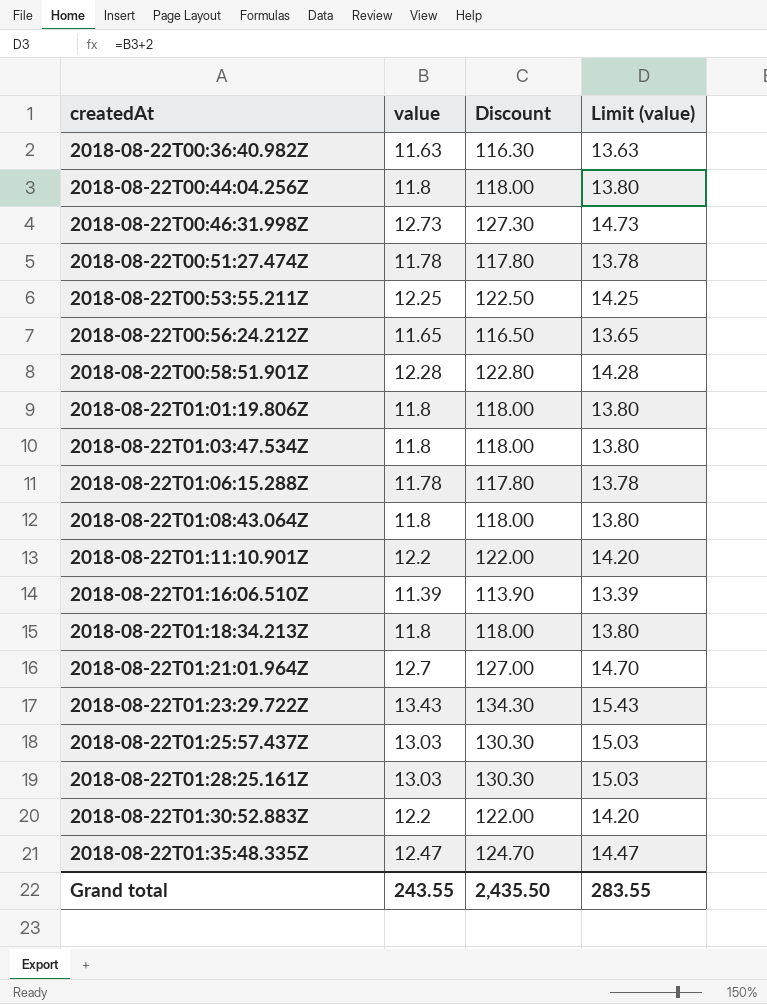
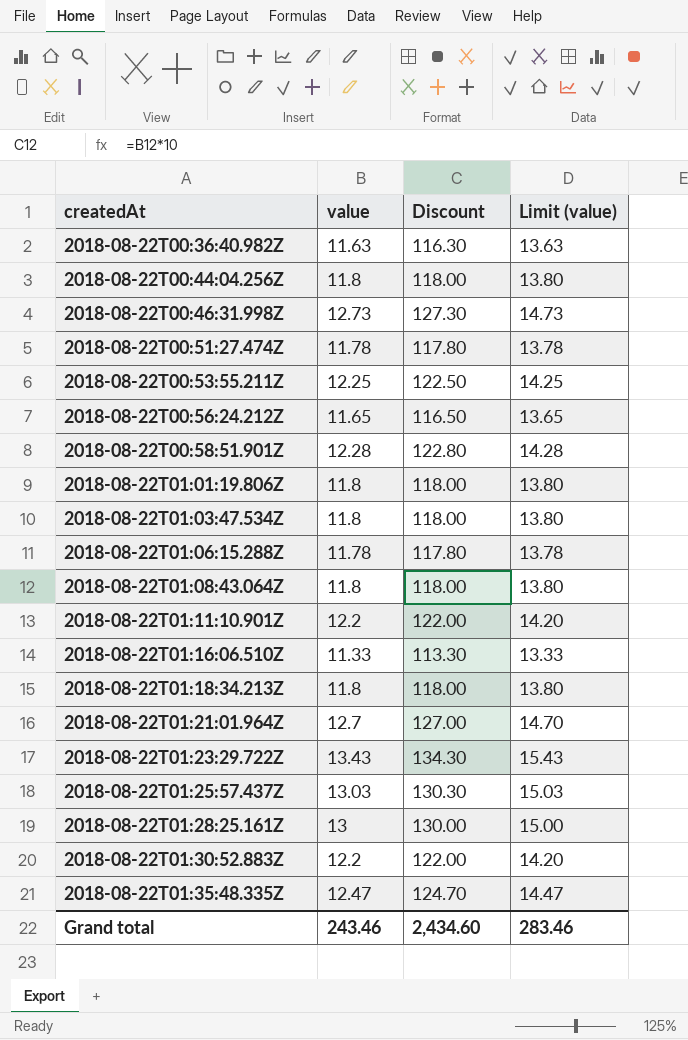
2018-08-22T01:16:06.510Z | value: 11.39 -> 11.33
2018-08-22T01:16:06.510Z | Discount: 113.90 -> 113.30
2018-08-22T01:16:06.510Z | Limit (value): 13.39 -> 13.33
2018-08-22T01:28:25.161Z | value: 13.03 -> 13
2018-08-22T01:28:25.161Z | Discount: 130.30 -> 130.00
2018-08-22T01:28:25.161Z | Limit (value): 15.03 -> 15.00
Grand total | value: 243.55 -> 243.46
Grand total | Discount: 2,435.50 -> 2,434.60
Grand total | Limit (value): 283.55 -> 283.46

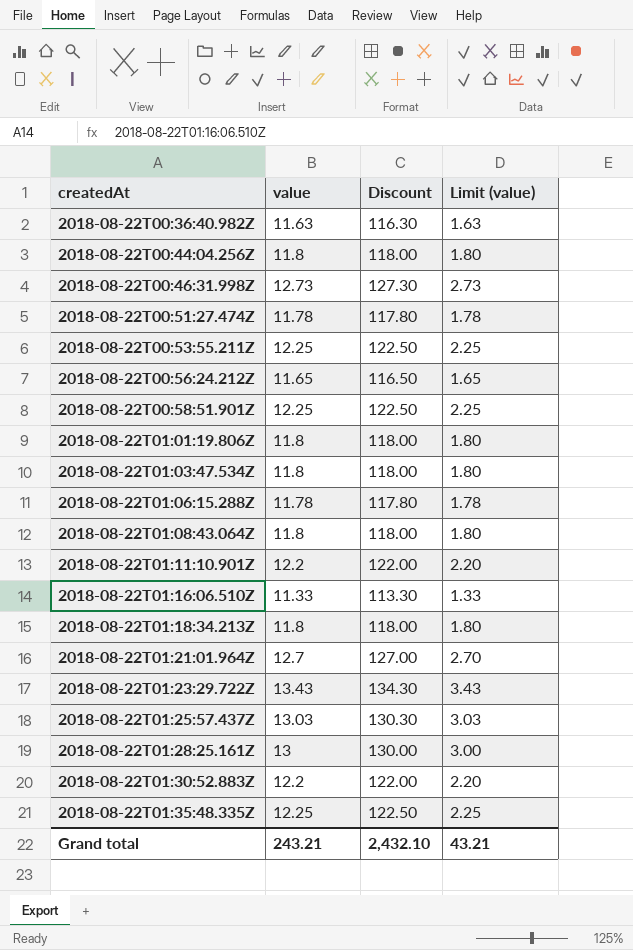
column Limit (value) | formula: [value] + 2 -> [value] - 10
2018-08-22T00:58:51.901Z | value: 12.28 -> 12.25
2018-08-22T00:58:51.901Z | Discount: 122.80 -> 122.50
2018-08-22T01:35:48.335Z | value: 12.47 -> 12.25
2018-08-22T01:35:48.335Z | Discount: 124.70 -> 122.50
Grand total | value: 243.46 -> 243.21
Grand total | Discount: 2,434.60 -> 2,432.10
Grand total | Limit (value): 283.46 -> 43.21

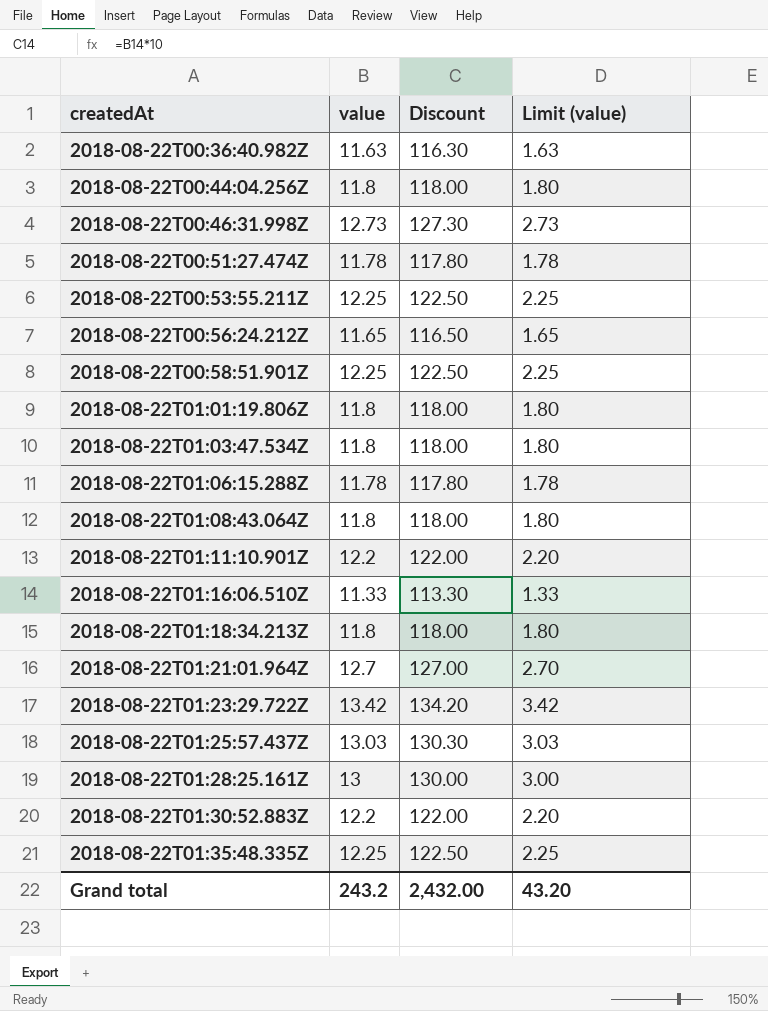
2018-08-22T01:23:29.722Z | value: 13.43 -> 13.42
2018-08-22T01:23:29.722Z | Discount: 134.30 -> 134.20
2018-08-22T01:23:29.722Z | Limit (value): 3.43 -> 3.42
Grand total | value: 243.21 -> 243.2
Grand total | Discount: 2,432.10 -> 2,432.00
Grand total | Limit (value): 43.21 -> 43.20

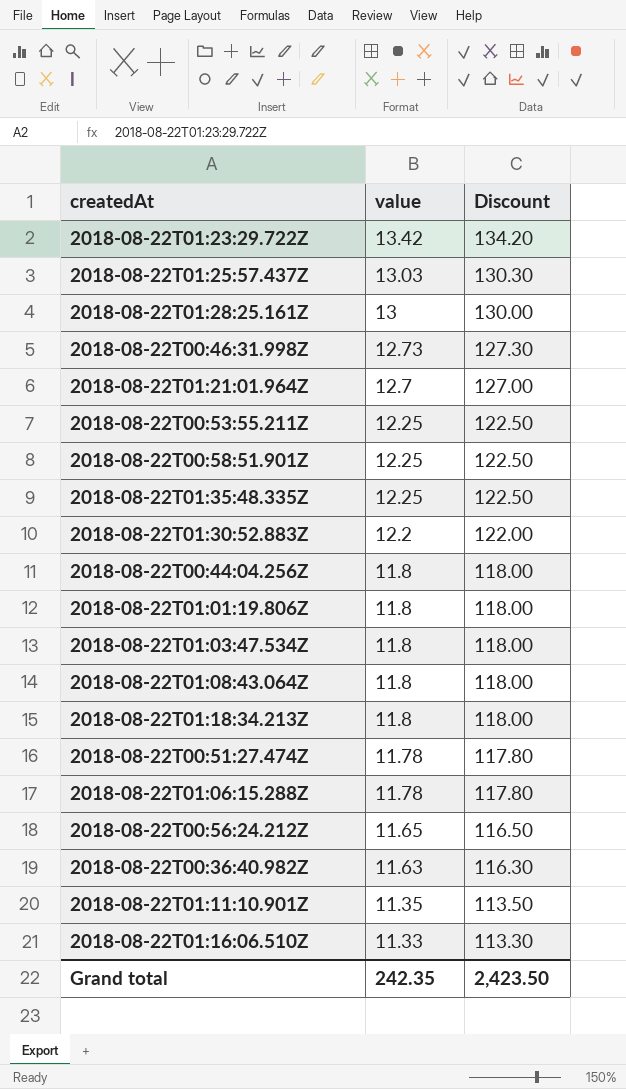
row order: createdAt ascending -> value descending
column Limit (value) | formula: [value] - 10 -> none
2018-08-22T01:11:10.901Z | value: 12.2 -> 11.35
2018-08-22T01:11:10.901Z | Discount: 122.00 -> 113.50
Grand total | value: 243.2 -> 242.35
Grand total | Discount: 2,432.00 -> 2,423.50

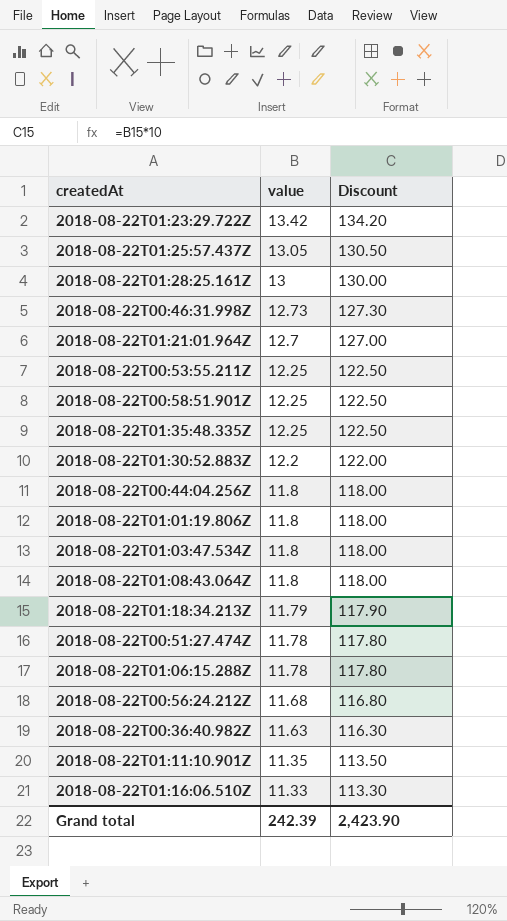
2018-08-22T01:25:57.437Z | value: 13.03 -> 13.05
2018-08-22T01:25:57.437Z | Discount: 130.30 -> 130.50
2018-08-22T01:18:34.213Z | value: 11.8 -> 11.79
2018-08-22T01:18:34.213Z | Discount: 118.00 -> 117.90
2018-08-22T00:56:24.212Z | value: 11.65 -> 11.68
2018-08-22T00:56:24.212Z | Discount: 116.50 -> 116.80
Grand total | value: 242.35 -> 242.39
Grand total | Discount: 2,423.50 -> 2,423.90

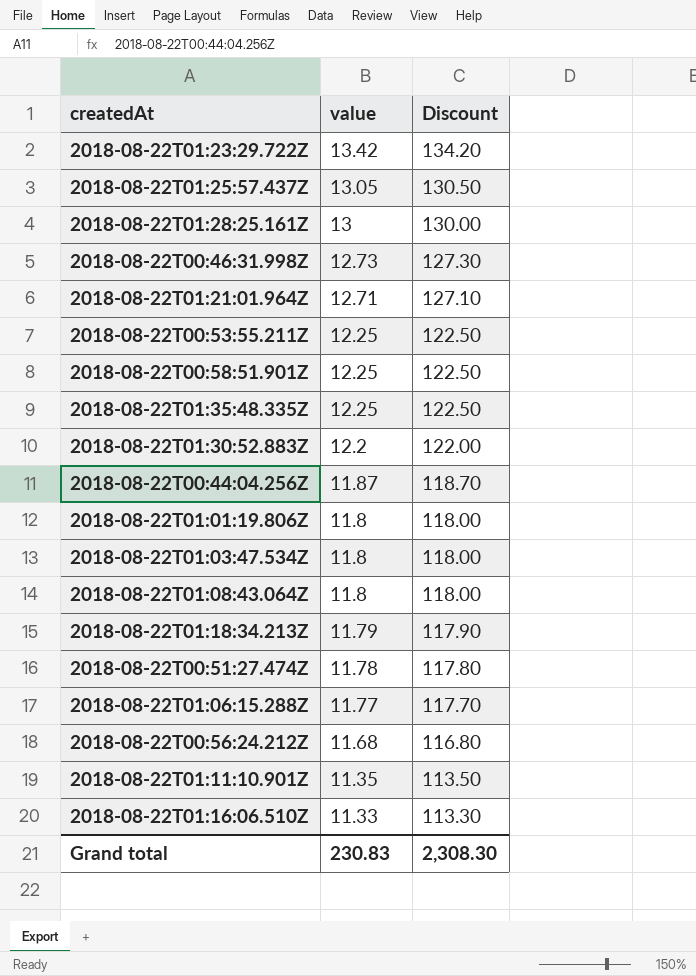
row 2018-08-22T00:36:40.982Z: 11.63 | 116.30 -> none
2018-08-22T01:21:01.964Z | value: 12.7 -> 12.71
2018-08-22T01:21:01.964Z | Discount: 127.00 -> 127.10
2018-08-22T00:44:04.256Z | value: 11.8 -> 11.87
2018-08-22T00:44:04.256Z | Discount: 118.00 -> 118.70
2018-08-22T01:06:15.288Z | value: 11.78 -> 11.77
2018-08-22T01:06:15.288Z | Discount: 117.80 -> 117.70
Grand total | value: 242.39 -> 230.83
Grand total | Discount: 2,423.90 -> 2,308.30

